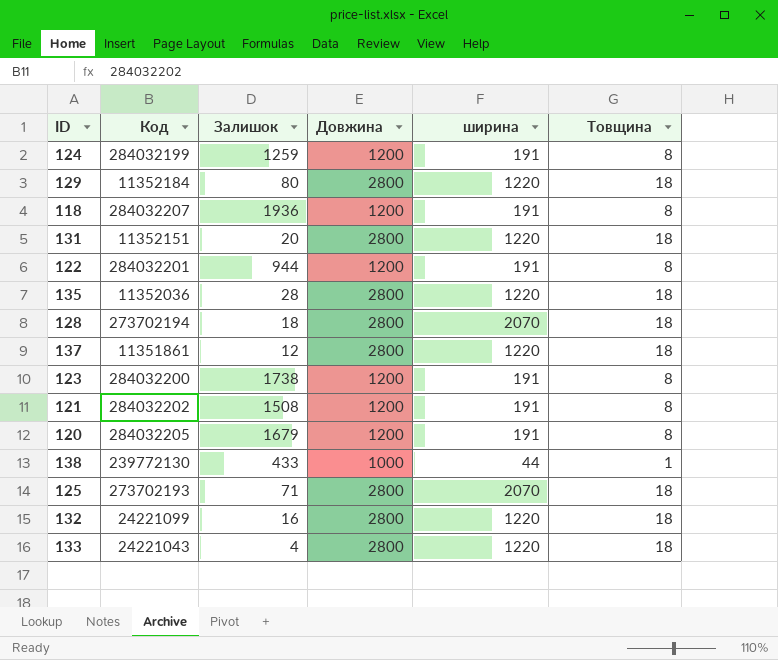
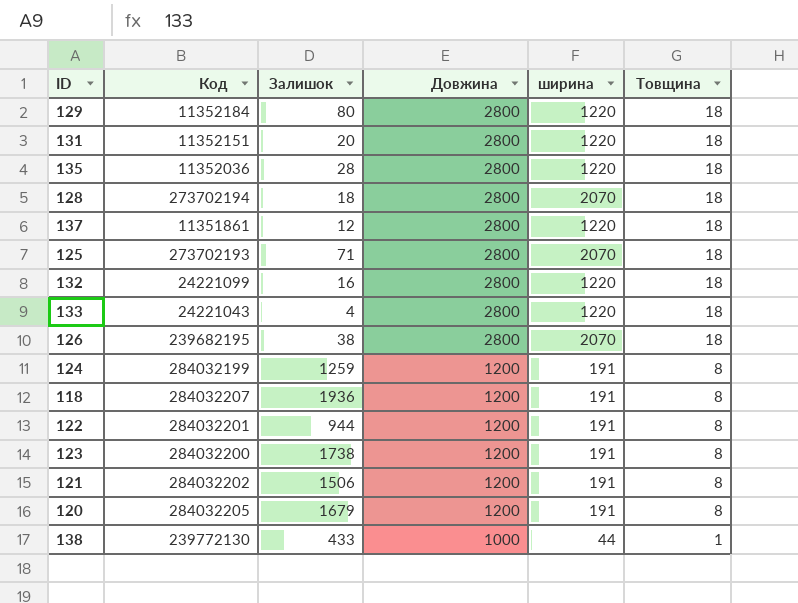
row order: none -> Довжина descending
row 126: none -> 239682195 | 38 | 2800 | 2070 | 18
121 | Залишок: 1508 -> 1506

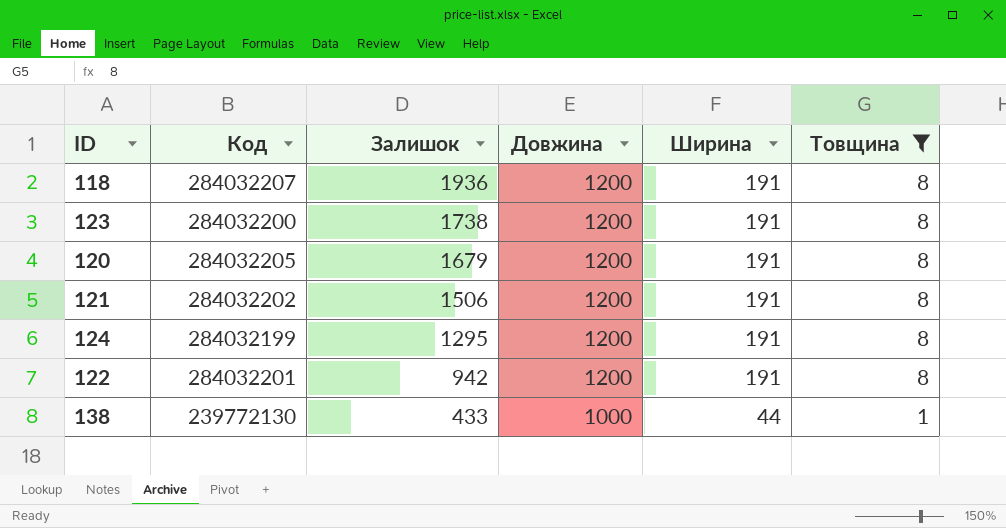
filter: none -> Товщина != 18
row order: Довжина descending -> Залишок descending
column name: ширина -> Ширина
124 | Залишок: 1259 -> 1295
122 | Залишок: 944 -> 942

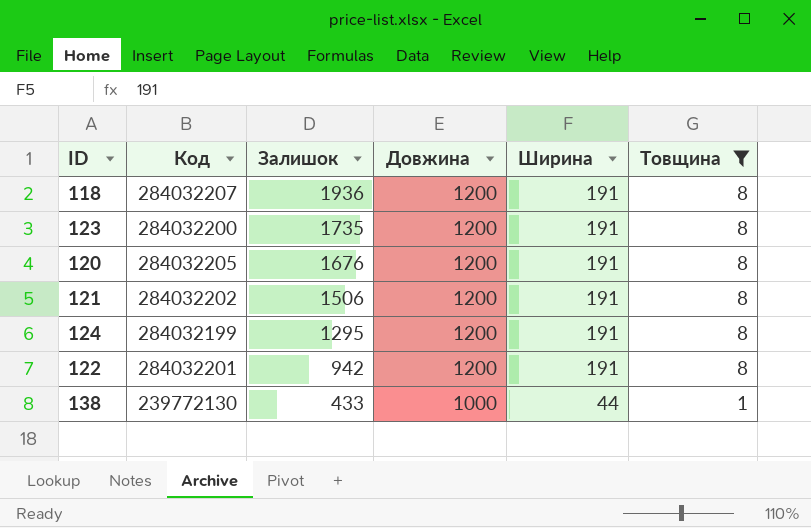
123 | Залишок: 1738 -> 1735
120 | Залишок: 1679 -> 1676

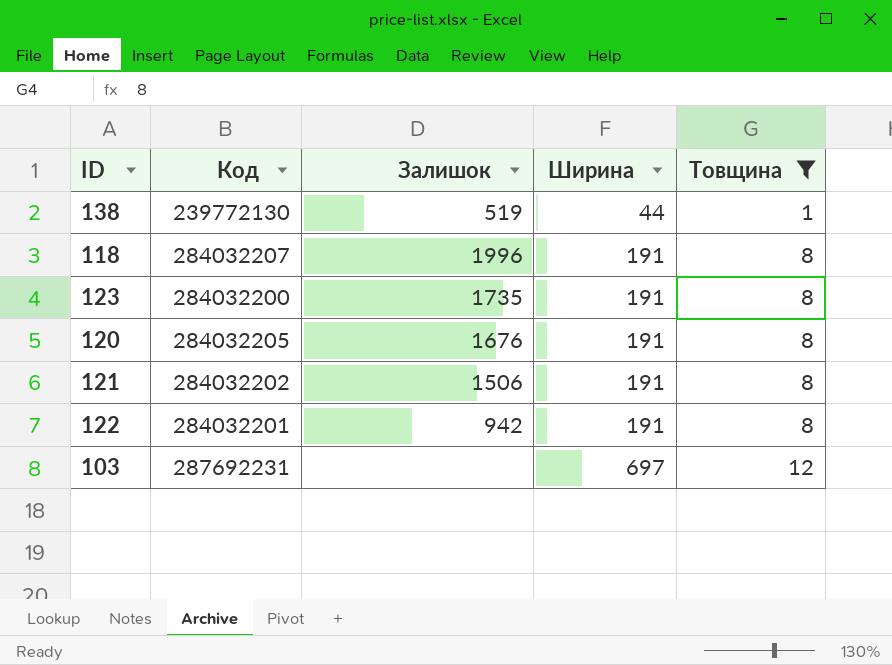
row order: Залишок descending -> Ширина ascending
column Довжина | position: 4 -> none
row 124: 284032199 | 1295 | 1200 | 191 | 8 -> none
138 | Залишок: 433 -> 519
118 | Залишок: 1936 -> 1996
row 103: none -> 287692231 | none | 697 | 12

